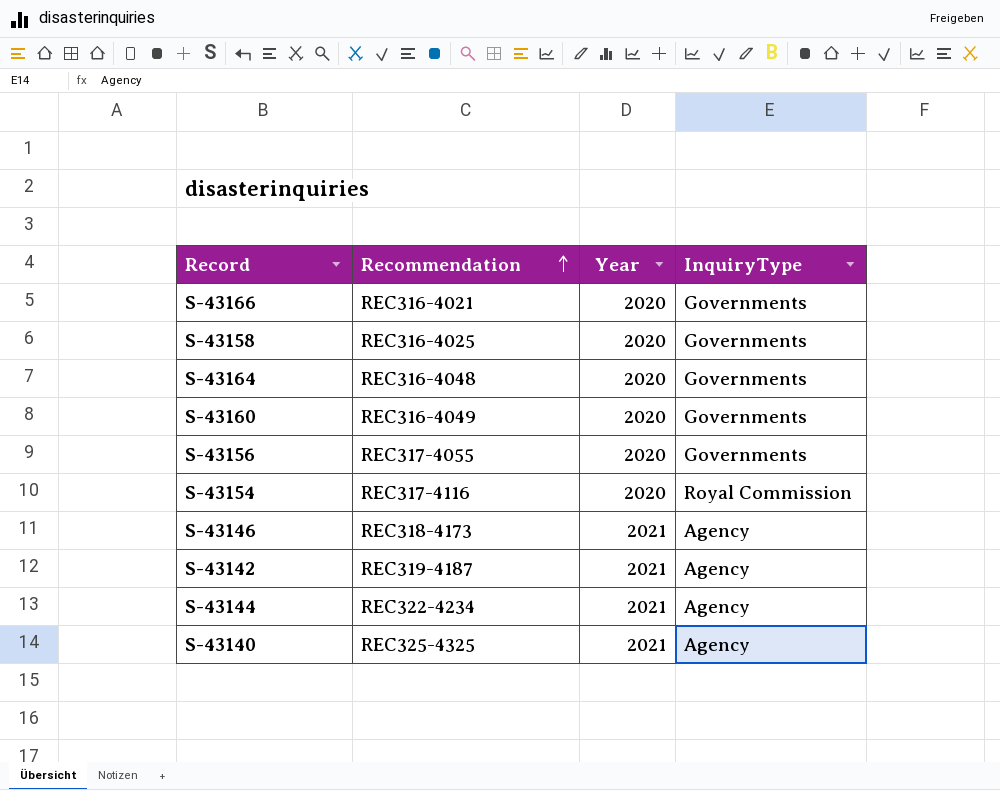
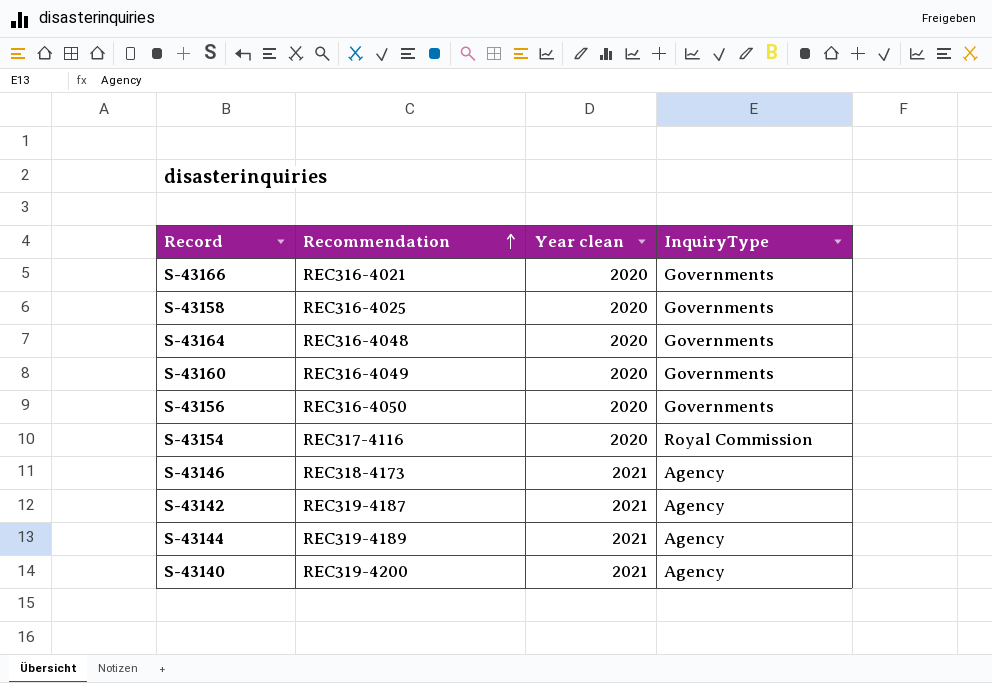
column name: Year -> Year clean
S-43156 | Recommendation: REC317-4055 -> REC316-4050
S-43144 | Recommendation: REC322-4234 -> REC319-4189
S-43140 | Recommendation: REC325-4325 -> REC319-4200

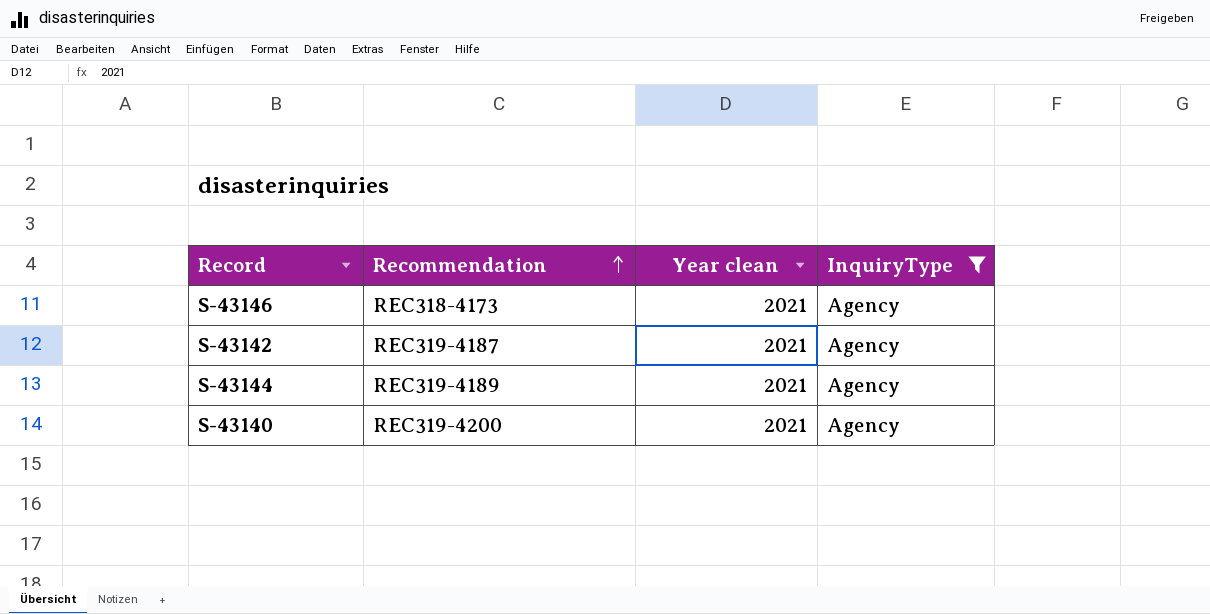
filter: none -> InquiryType = Agency

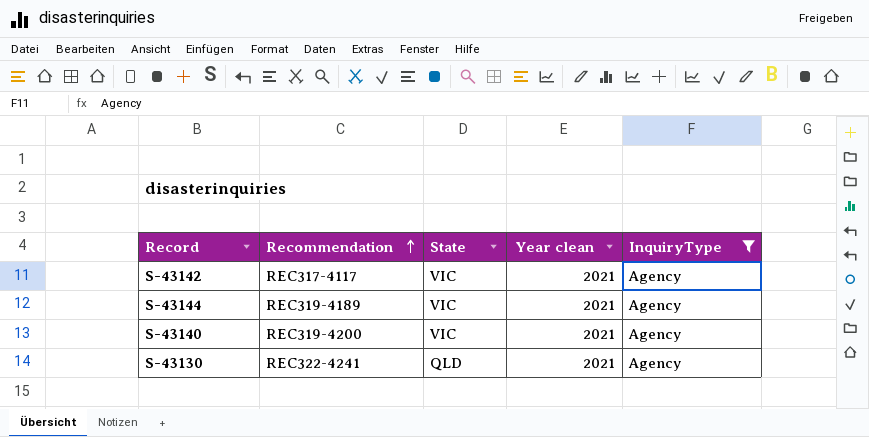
column State | position: none -> 3
row S-43146: REC318-4173 | 2021 | Agency -> none
S-43142 | Recommendation: REC319-4187 -> REC317-4117
row S-43130: none -> REC322-4241 | QLD | 2021 | Agency

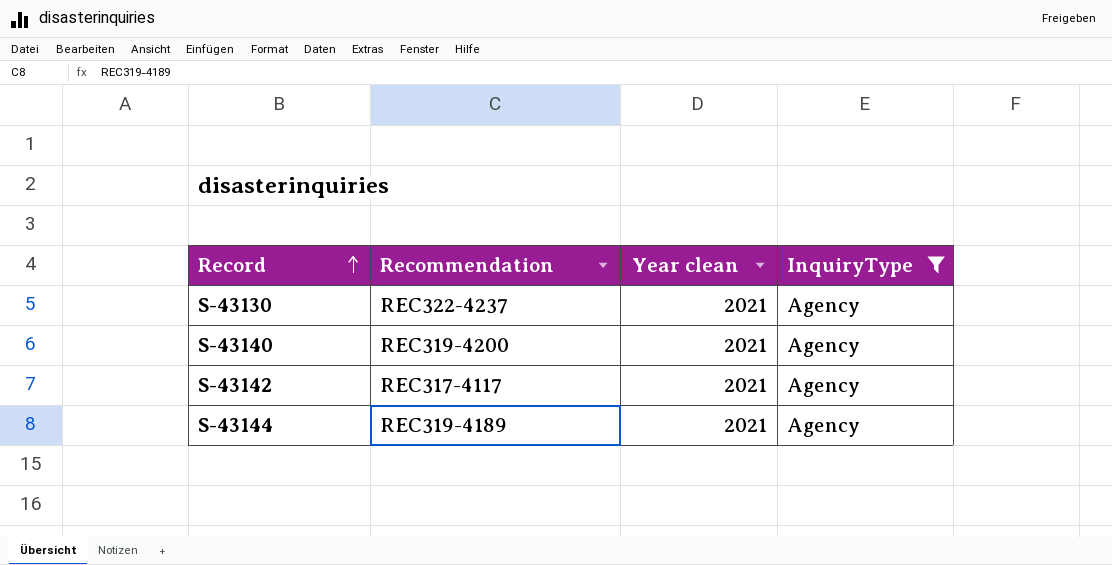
row order: Recommendation ascending -> Record ascending
column State | position: 3 -> none
S-43130 | Recommendation: REC322-4241 -> REC322-4237

